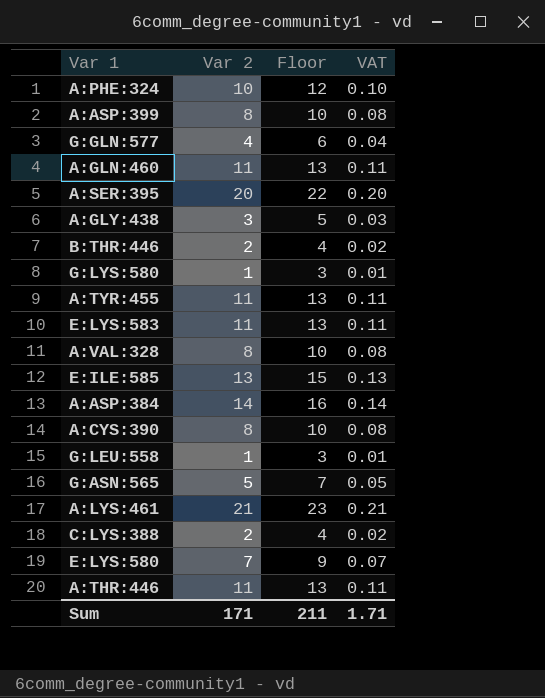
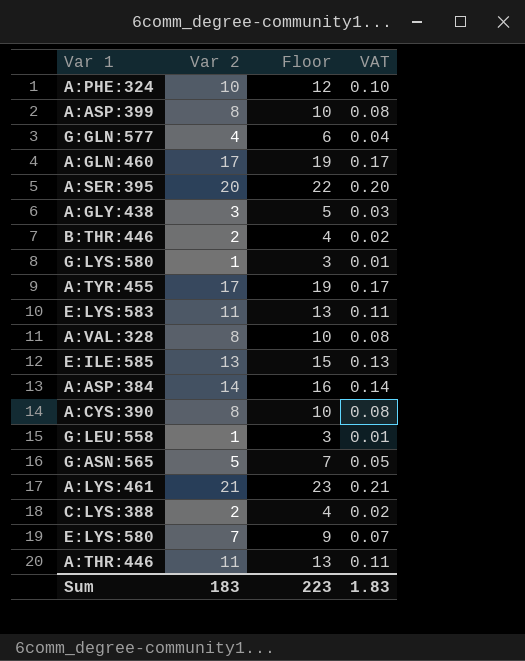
A:GLN:460 | Var 2: 11 -> 17
A:GLN:460 | Floor: 13 -> 19
A:GLN:460 | VAT: 0.11 -> 0.17
A:TYR:455 | Var 2: 11 -> 17
A:TYR:455 | Floor: 13 -> 19
A:TYR:455 | VAT: 0.11 -> 0.17
Sum | Var 2: 171 -> 183
Sum | Floor: 211 -> 223
Sum | VAT: 1.71 -> 1.83

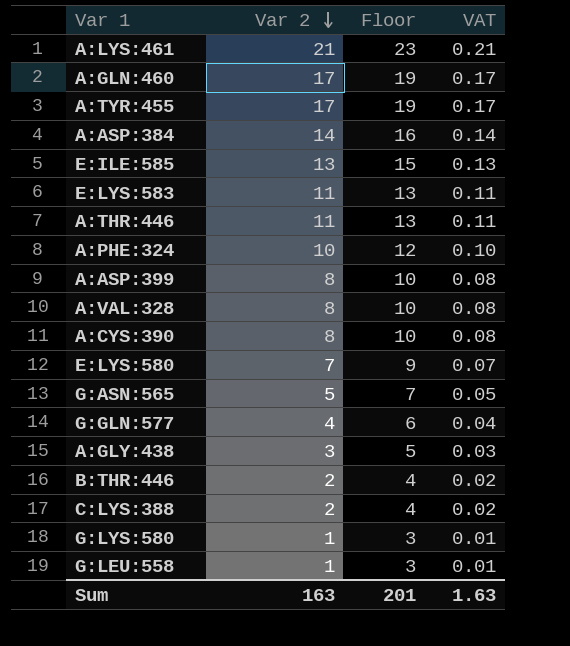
row order: none -> Var 2 descending
row A:SER:395: 20 | 22 | 0.20 -> none
Sum | Var 2: 183 -> 163
Sum | Floor: 223 -> 201
Sum | VAT: 1.83 -> 1.63

